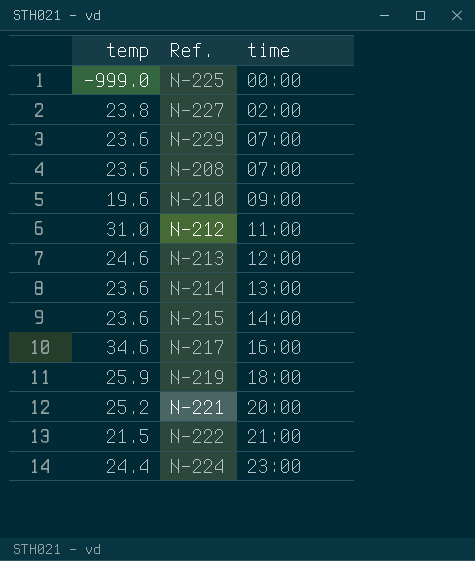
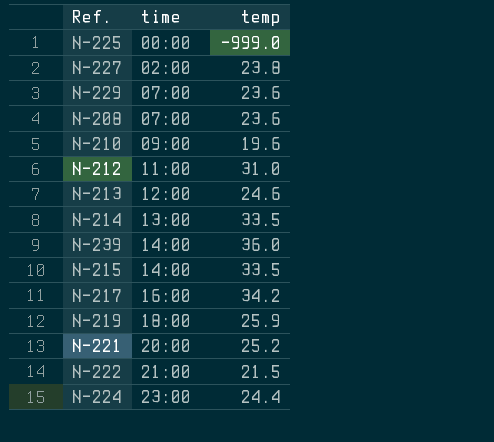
column temp | position: 1 -> 3
N-214 | temp: 23.6 -> 33.5
row N-239: none -> 14:00 | 36.0
N-215 | temp: 23.6 -> 33.5
N-217 | temp: 34.6 -> 34.2

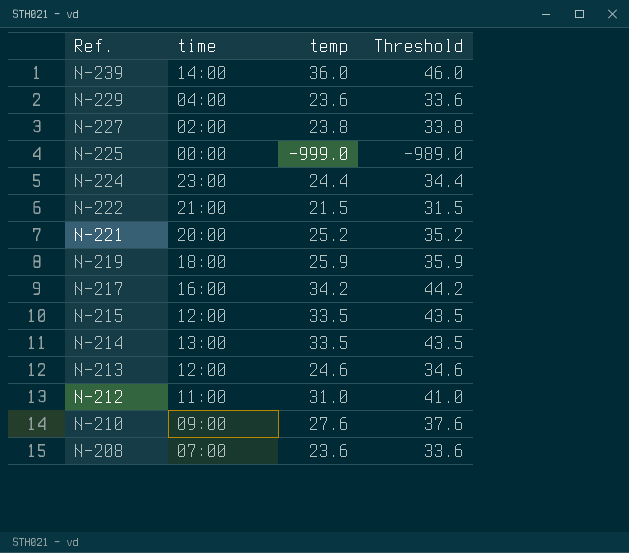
row order: time ascending -> Ref. descending
column Threshold | formula: none -> [temp] + 10
N-229 | time: 07:00 -> 04:00
N-215 | time: 14:00 -> 12:00
N-210 | temp: 19.6 -> 27.6

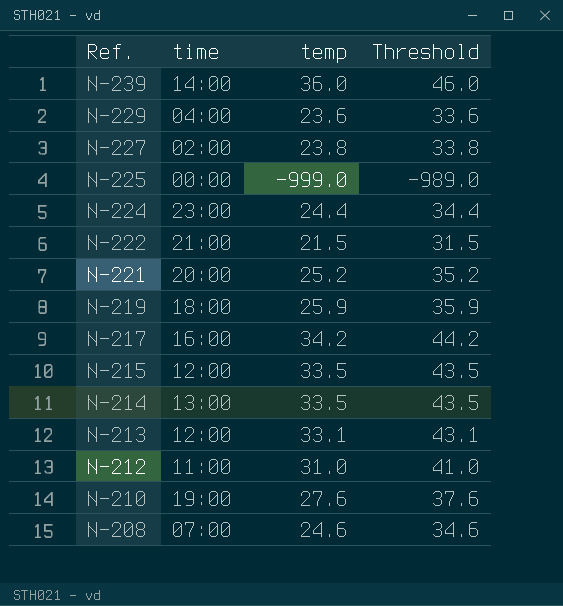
N-213 | temp: 24.6 -> 33.1
N-213 | Threshold: 34.6 -> 43.1
N-210 | time: 09:00 -> 19:00
N-208 | temp: 23.6 -> 24.6
N-208 | Threshold: 33.6 -> 34.6

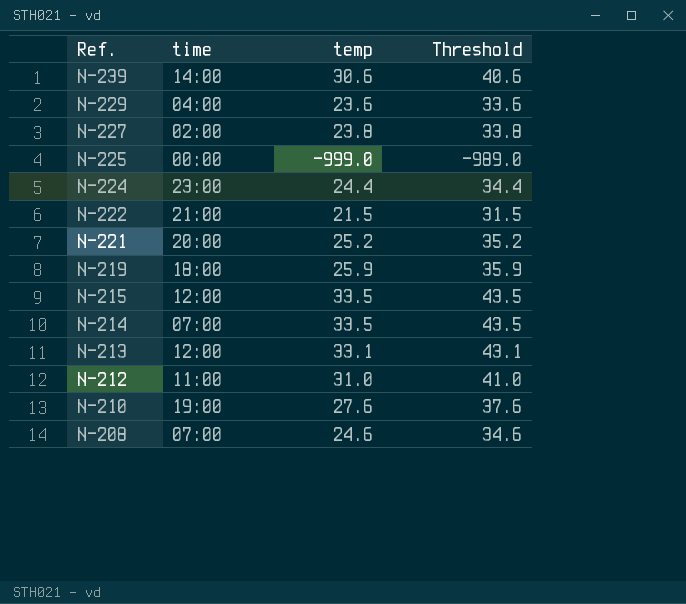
row N-217: 16:00 | 34.2 | 44.2 -> none
N-239 | temp: 36.0 -> 30.6
N-239 | Threshold: 46.0 -> 40.6
N-214 | time: 13:00 -> 07:00

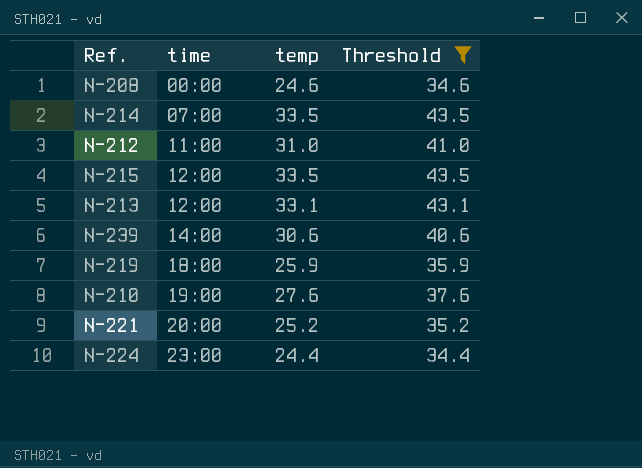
filter: none -> Threshold >= 34.4
row order: Ref. descending -> time ascending
N-208 | time: 07:00 -> 00:00

